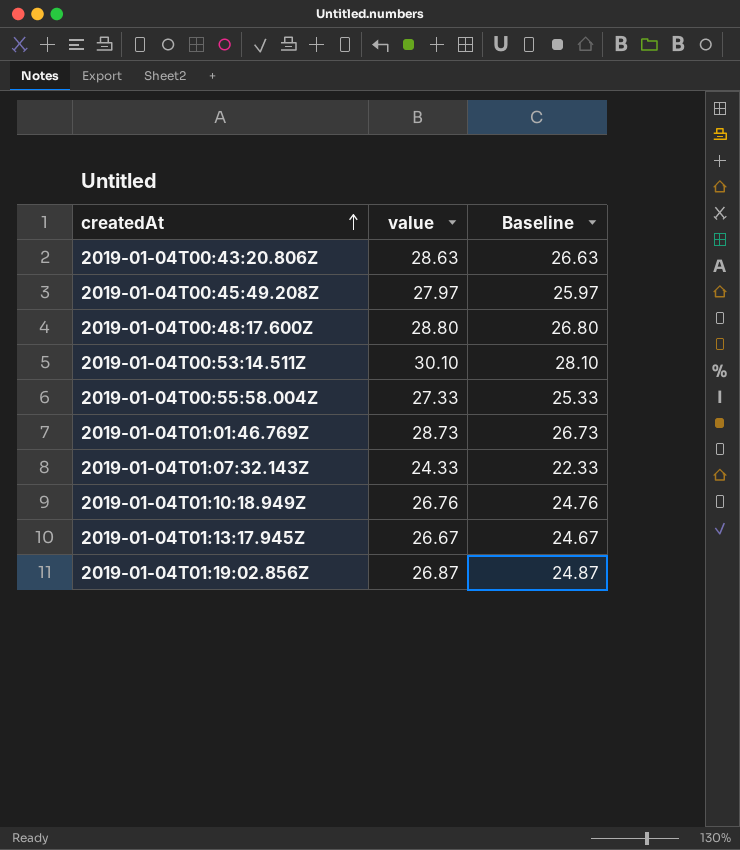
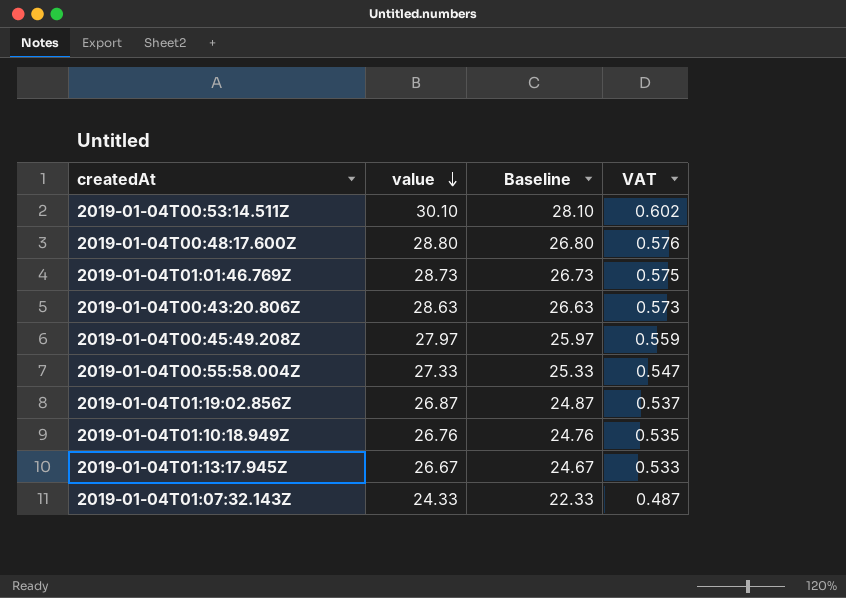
row order: createdAt ascending -> value descending
column VAT | formula: none -> [value] * 0.02

